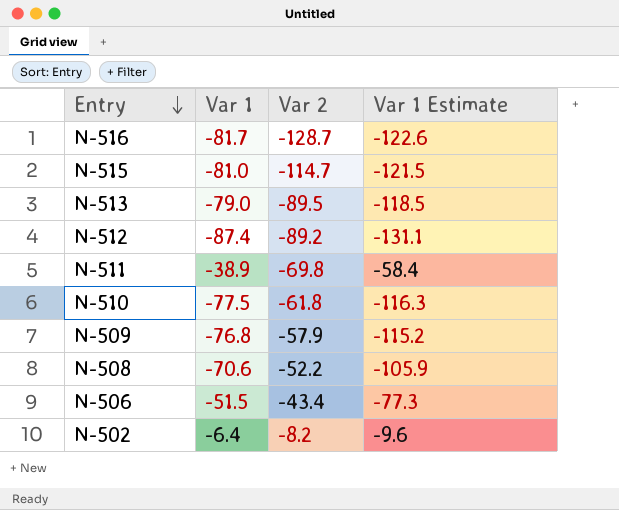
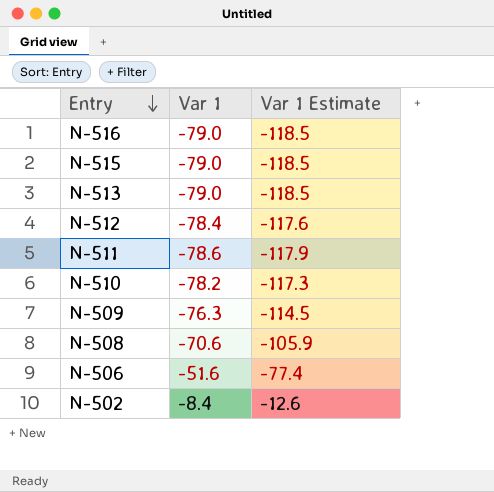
column Var 2 | position: 3 -> none
N-516 | Var 1: -81.7 -> -79.0
N-516 | Var 1 Estimate: -122.6 -> -118.5
N-515 | Var 1: -81.0 -> -79.0
N-515 | Var 1 Estimate: -121.5 -> -118.5
N-512 | Var 1: -87.4 -> -78.4
N-512 | Var 1 Estimate: -131.1 -> -117.6
N-511 | Var 1: -38.9 -> -78.6
N-511 | Var 1 Estimate: -58.4 -> -117.9
N-510 | Var 1: -77.5 -> -78.2
N-510 | Var 1 Estimate: -116.3 -> -117.3
N-509 | Var 1: -76.8 -> -76.3
N-509 | Var 1 Estimate: -115.2 -> -114.5
N-506 | Var 1: -51.5 -> -51.6
N-506 | Var 1 Estimate: -77.3 -> -77.4
N-502 | Var 1: -6.4 -> -8.4
N-502 | Var 1 Estimate: -9.6 -> -12.6

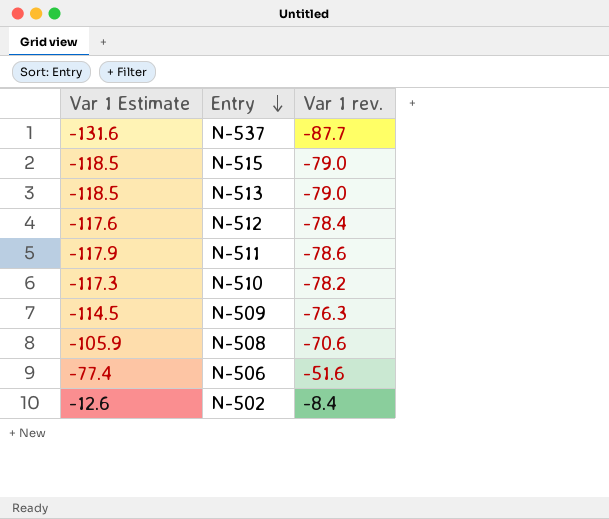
column Var 1 Estimate | position: 3 -> 1
column name: Var 1 -> Var 1 rev.
row N-516: -79.0 | -118.5 -> none
row N-537: none -> -131.6 | -87.7

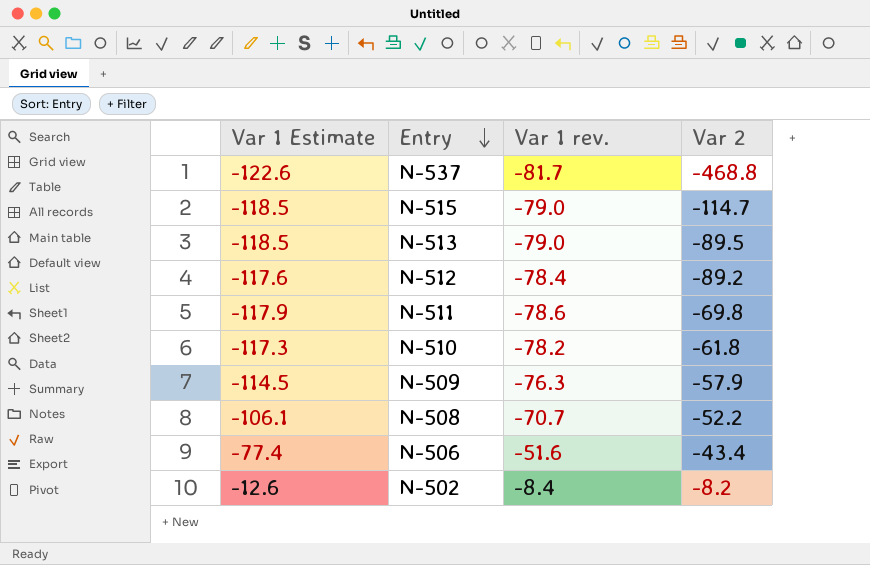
column Var 2 | position: none -> 4
N-537 | Var 1 Estimate: -131.6 -> -122.6
N-537 | Var 1 rev.: -87.7 -> -81.7
N-508 | Var 1 Estimate: -105.9 -> -106.1
N-508 | Var 1 rev.: -70.6 -> -70.7

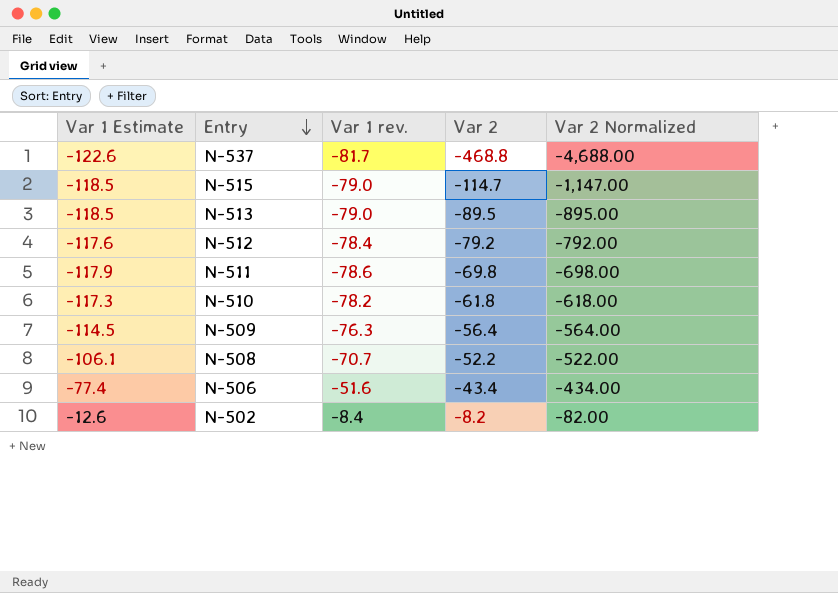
column Var 2 Normalized | formula: none -> [Var 2] * 10
N-512 | Var 2: -89.2 -> -79.2
N-509 | Var 2: -57.9 -> -56.4

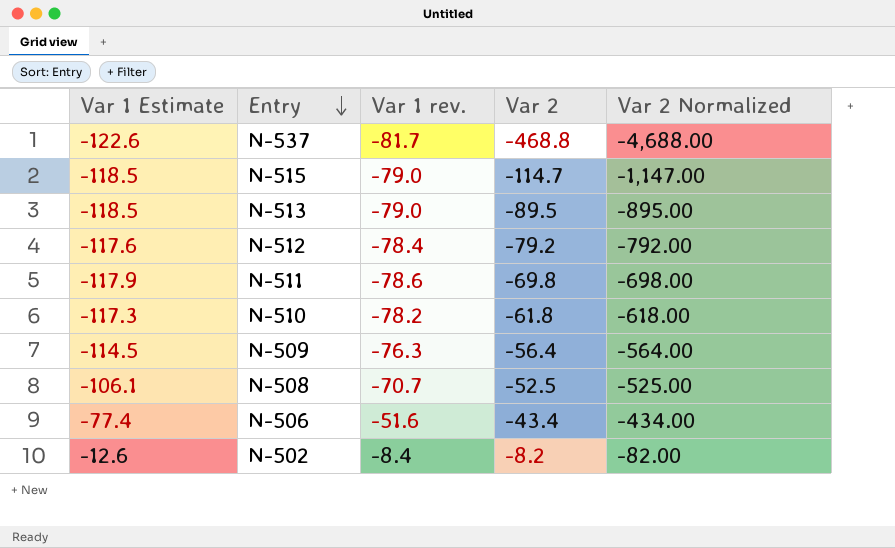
N-508 | Var 2: -52.2 -> -52.5
N-508 | Var 2 Normalized: -522.00 -> -525.00

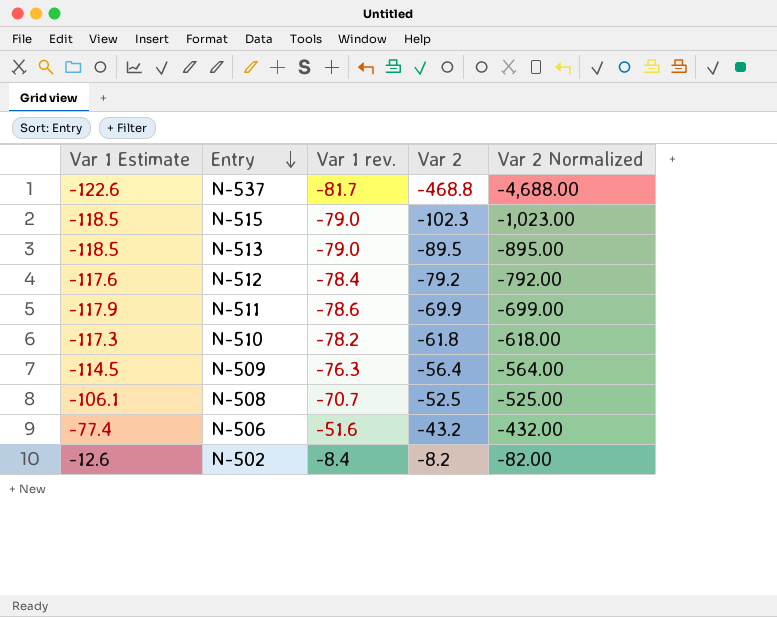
N-515 | Var 2: -114.7 -> -102.3
N-515 | Var 2 Normalized: -1,147.00 -> -1,023.00
N-511 | Var 2: -69.8 -> -69.9
N-511 | Var 2 Normalized: -698.00 -> -699.00
N-506 | Var 2: -43.4 -> -43.2
N-506 | Var 2 Normalized: -434.00 -> -432.00

